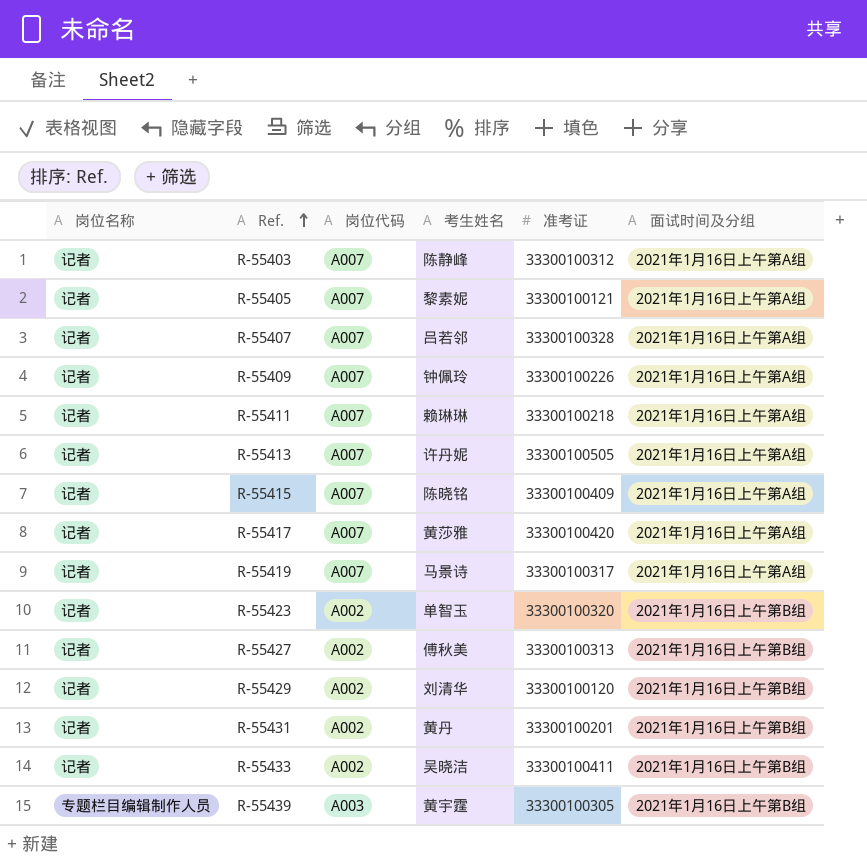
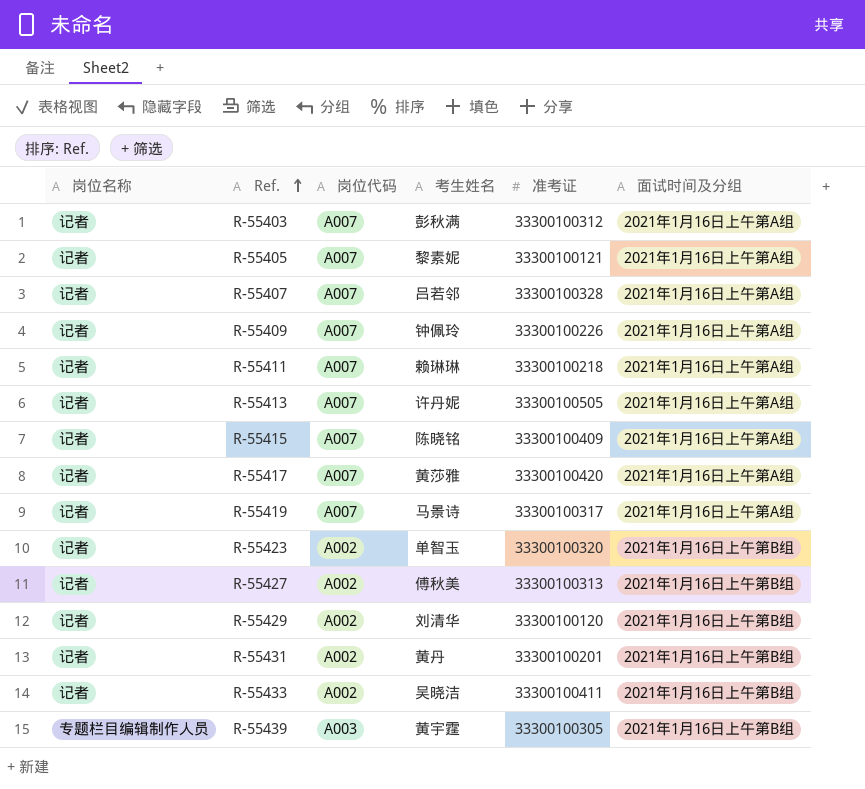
R-55403 | 考生姓名: 陈静峰 -> 彭秋满

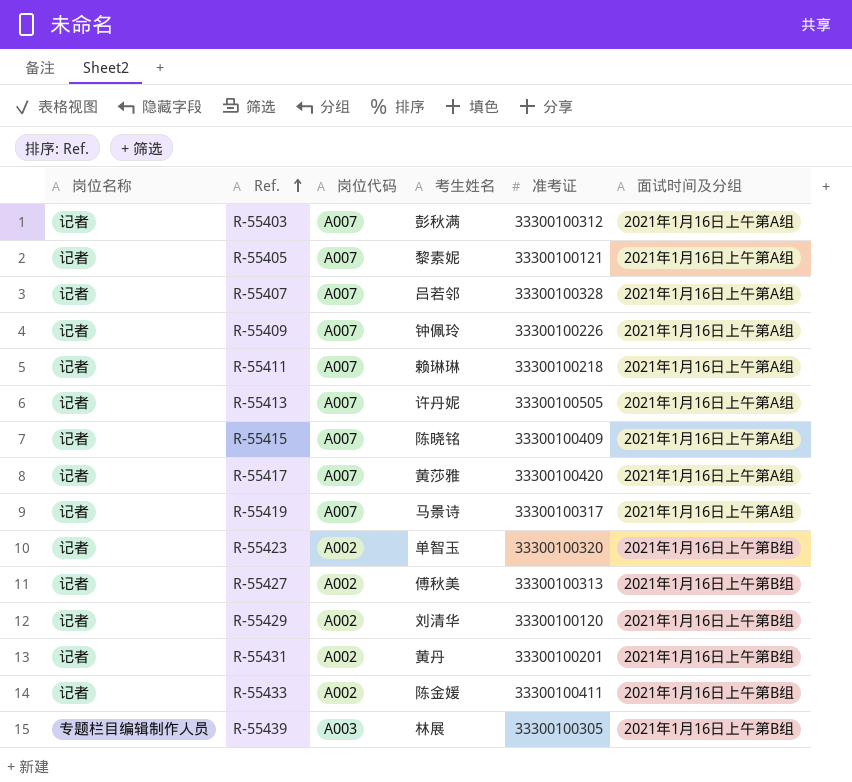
R-55433 | 考生姓名: 吴晓洁 -> 陈金媛
R-55439 | 考生姓名: 黄宇霆 -> 林展

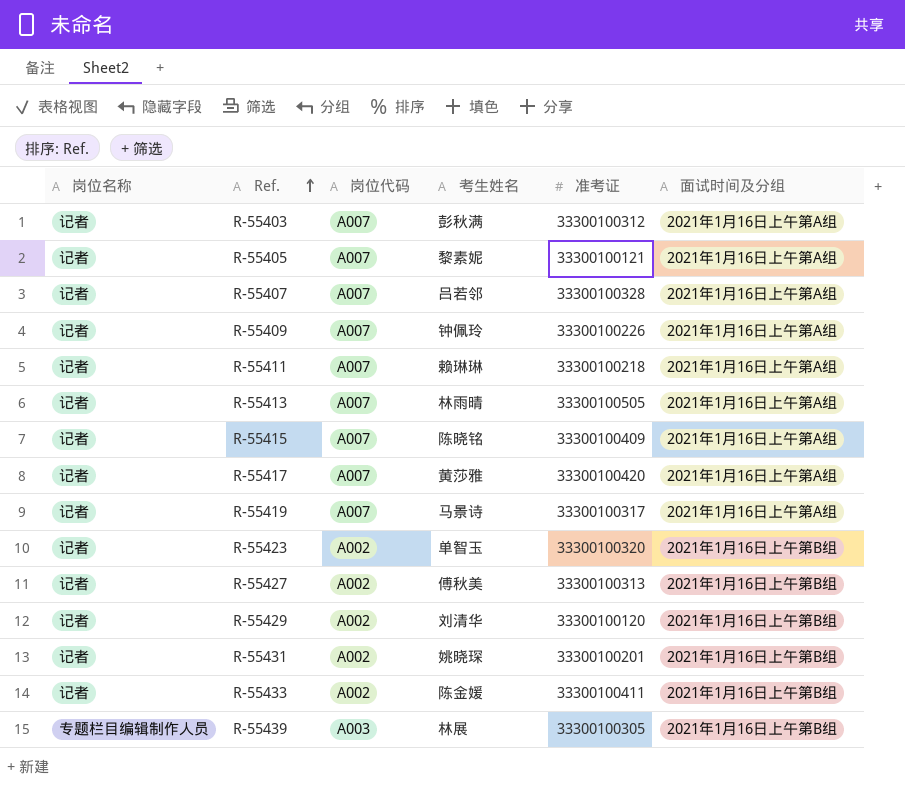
R-55413 | 考生姓名: 许丹妮 -> 林雨晴
R-55431 | 考生姓名: 黄丹 -> 姚晓琛

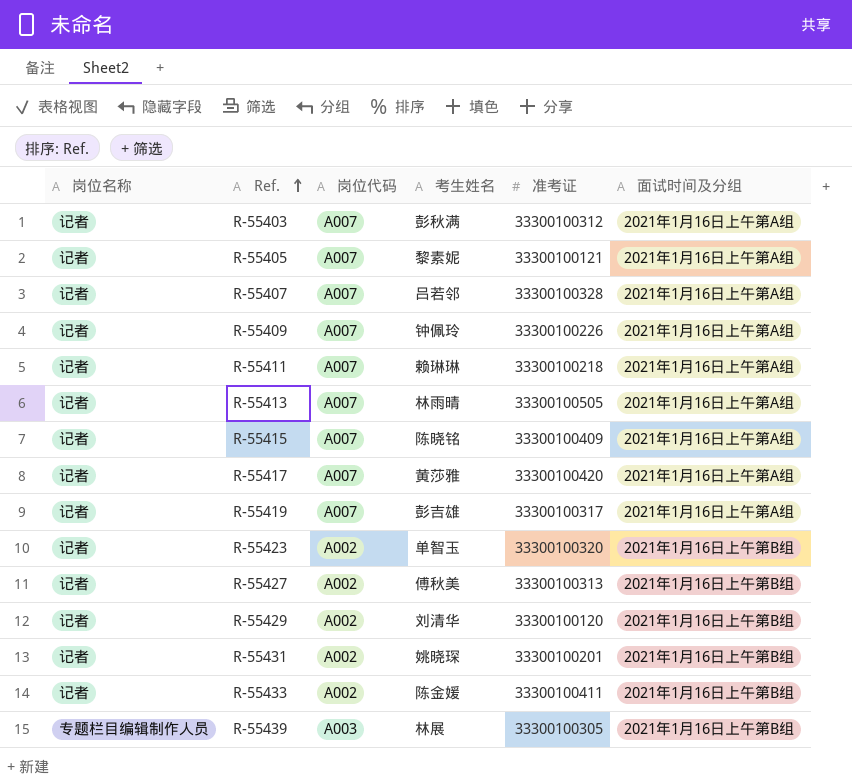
R-55419 | 考生姓名: 马景诗 -> 彭吉雄

